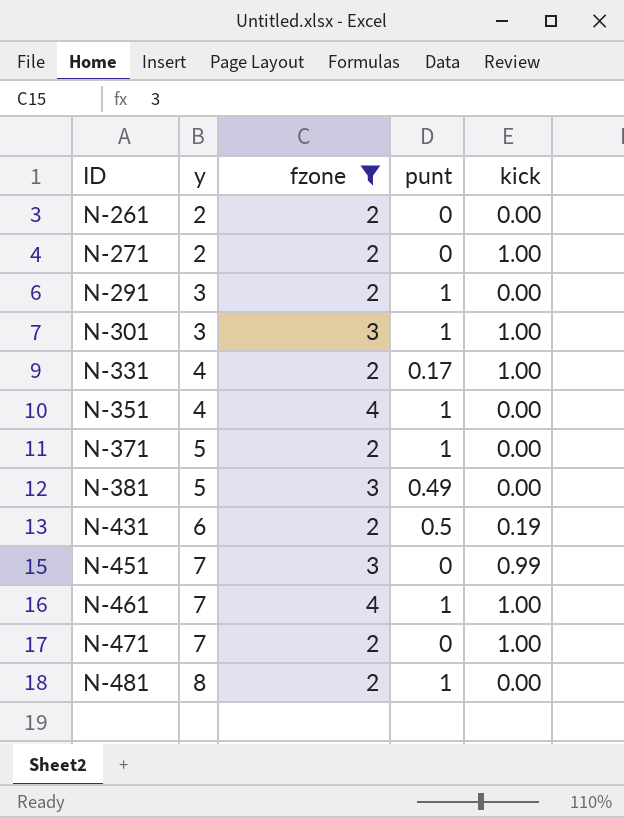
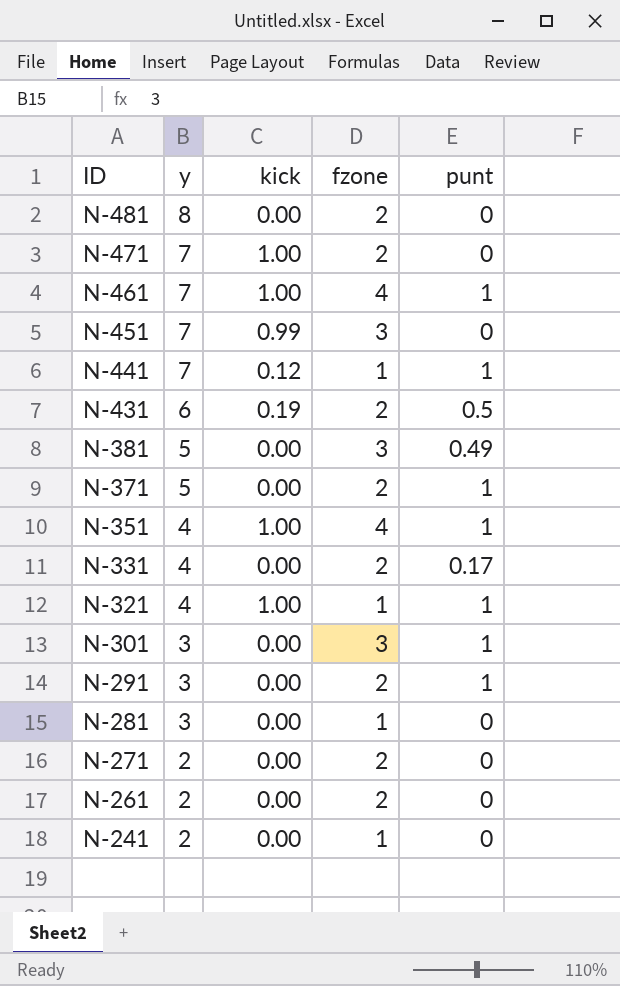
filter: fzone != 1 -> none
row order: ID ascending -> ID descending
column kick | position: 5 -> 3
N-481 | punt: 1 -> 0
N-351 | kick: 0.00 -> 1.00
N-331 | kick: 1.00 -> 0.00
N-301 | kick: 1.00 -> 0.00
N-271 | kick: 1.00 -> 0.00

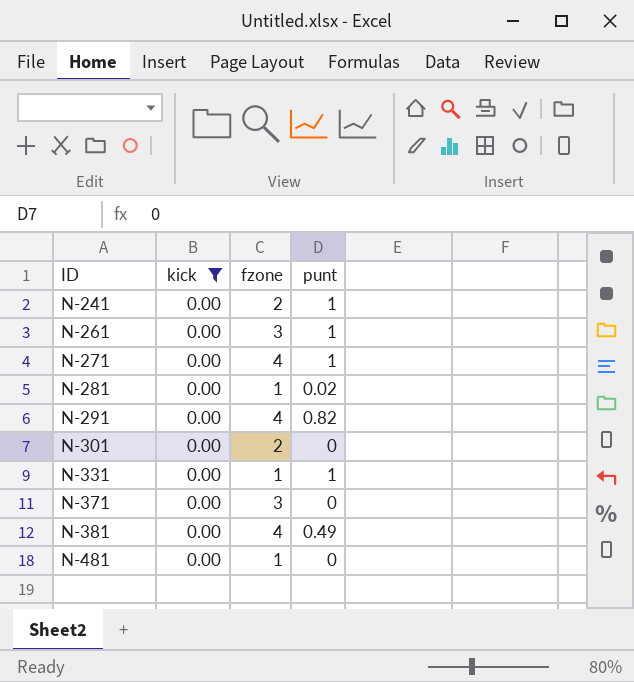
filter: none -> kick = 0.00
row order: ID descending -> ID ascending
column y | position: 2 -> none
N-241 | fzone: 1 -> 2
N-241 | punt: 0 -> 1
N-261 | fzone: 2 -> 3
N-261 | punt: 0 -> 1
N-271 | fzone: 2 -> 4
N-271 | punt: 0 -> 1
N-281 | punt: 0 -> 0.02
N-291 | fzone: 2 -> 4
N-291 | punt: 1 -> 0.82
N-301 | fzone: 3 -> 2
N-301 | punt: 1 -> 0
N-331 | fzone: 2 -> 1
N-331 | punt: 0.17 -> 1
N-371 | fzone: 2 -> 3
N-371 | punt: 1 -> 0
N-381 | fzone: 3 -> 4
N-481 | fzone: 2 -> 1

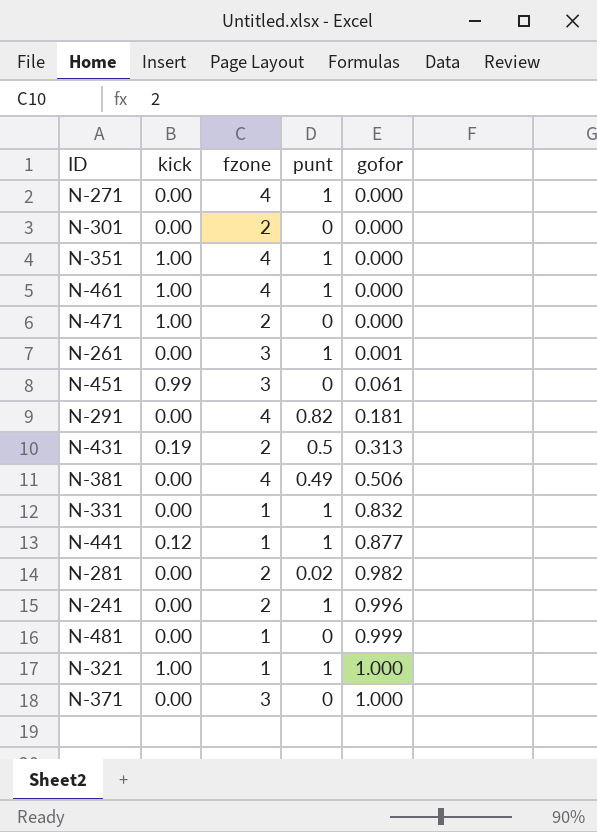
filter: kick = 0.00 -> none
row order: ID ascending -> gofor ascending
column gofor | position: none -> 5
N-281 | fzone: 1 -> 2

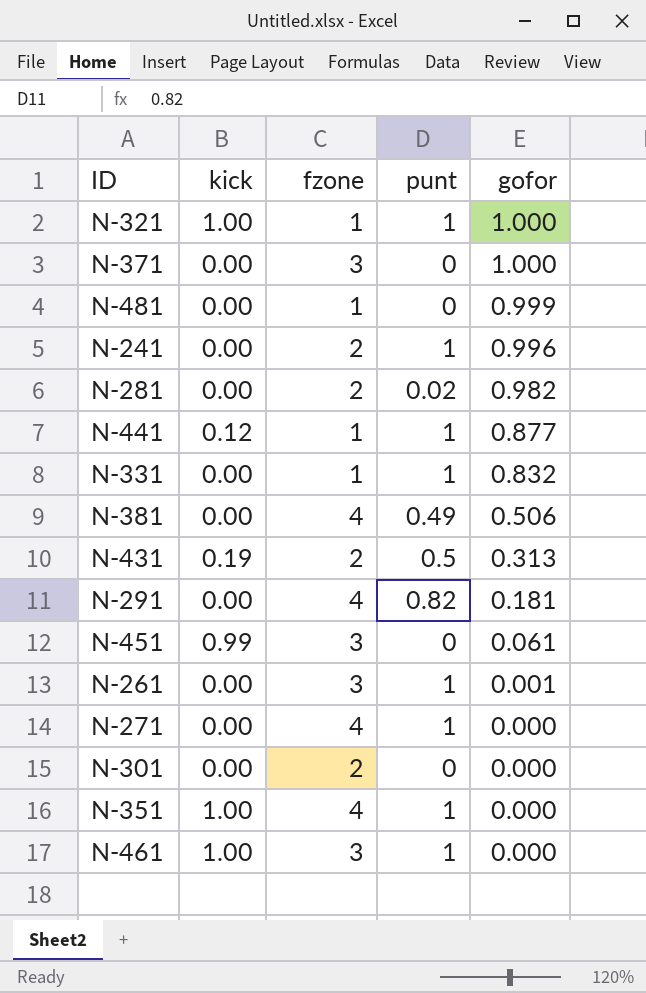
row order: gofor ascending -> gofor descending
row N-471: 1.00 | 2 | 0 | 0.000 -> none
N-461 | fzone: 4 -> 3

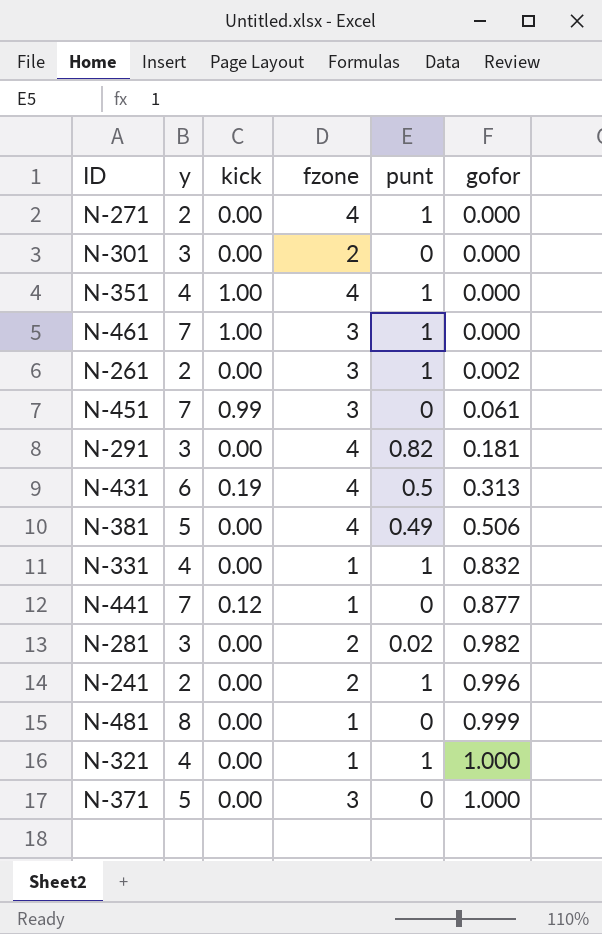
row order: gofor descending -> gofor ascending
column y | position: none -> 2
N-261 | gofor: 0.001 -> 0.002
N-431 | fzone: 2 -> 4
N-441 | punt: 1 -> 0
N-321 | kick: 1.00 -> 0.00

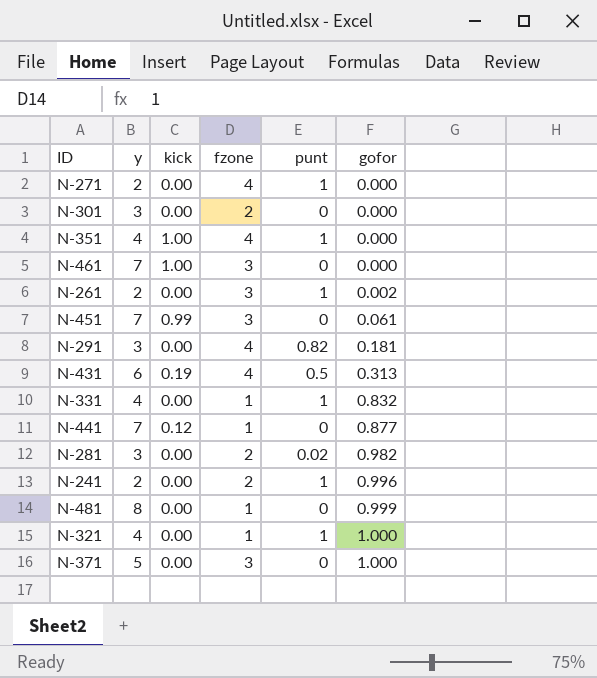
row N-381: 5 | 0.00 | 4 | 0.49 | 0.506 -> none
N-461 | punt: 1 -> 0

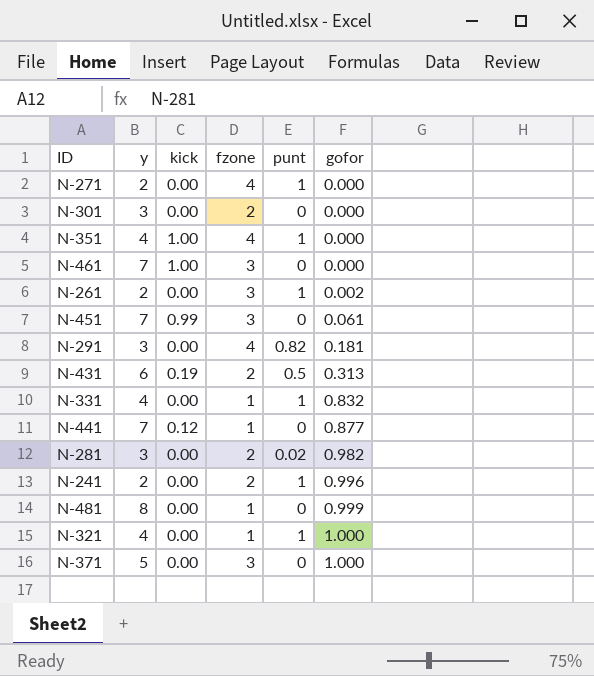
N-431 | fzone: 4 -> 2

